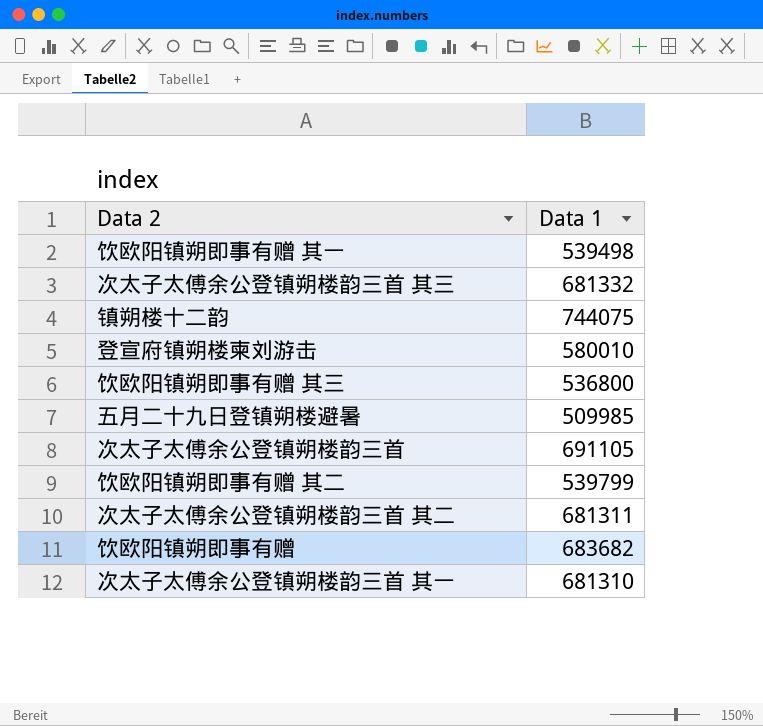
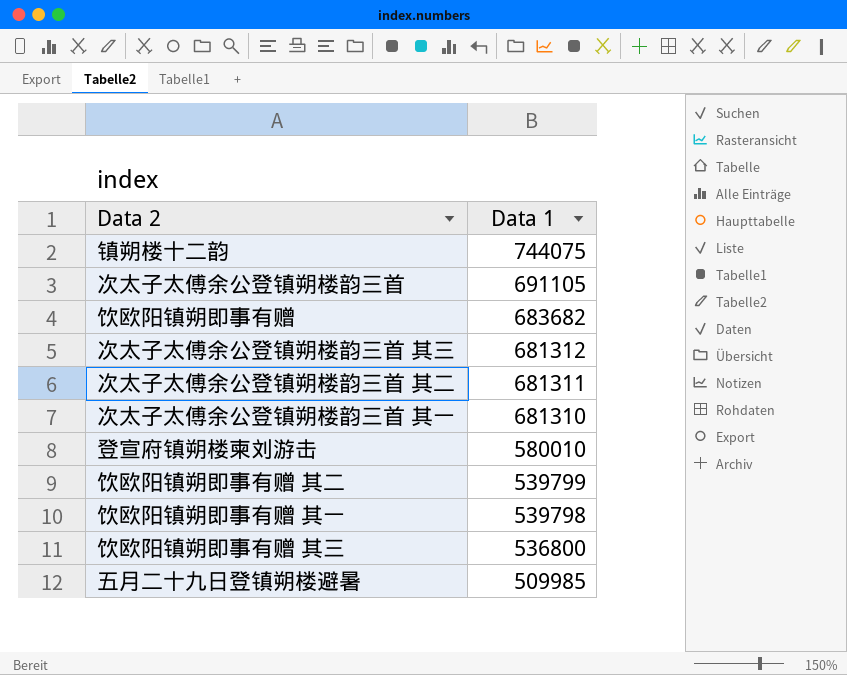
row order: none -> Data 1 descending
次太子太傅余公登镇朔楼韵三首 其三 | Data 1: 681332 -> 681312
饮欧阳镇朔即事有赠 其一 | Data 1: 539498 -> 539798

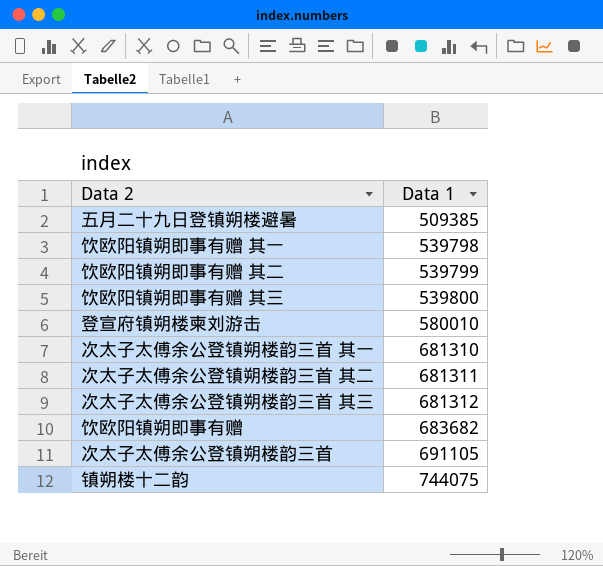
row order: Data 1 descending -> Data 1 ascending
五月二十九日登镇朔楼避暑 | Data 1: 509985 -> 509385
饮欧阳镇朔即事有赠 其三 | Data 1: 536800 -> 539800

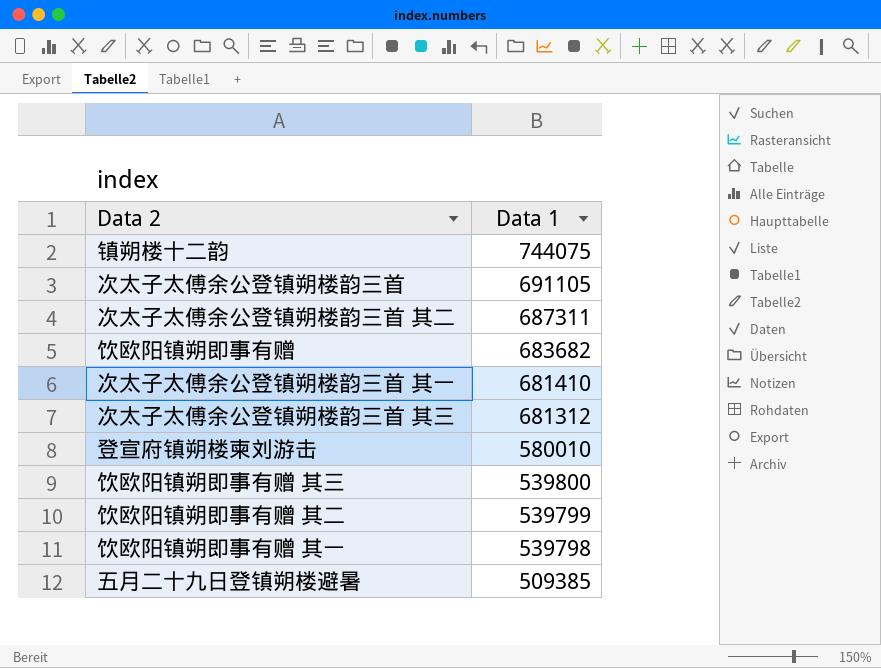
row order: Data 1 ascending -> Data 1 descending
次太子太傅余公登镇朔楼韵三首 其二 | Data 1: 681311 -> 687311
次太子太傅余公登镇朔楼韵三首 其一 | Data 1: 681310 -> 681410

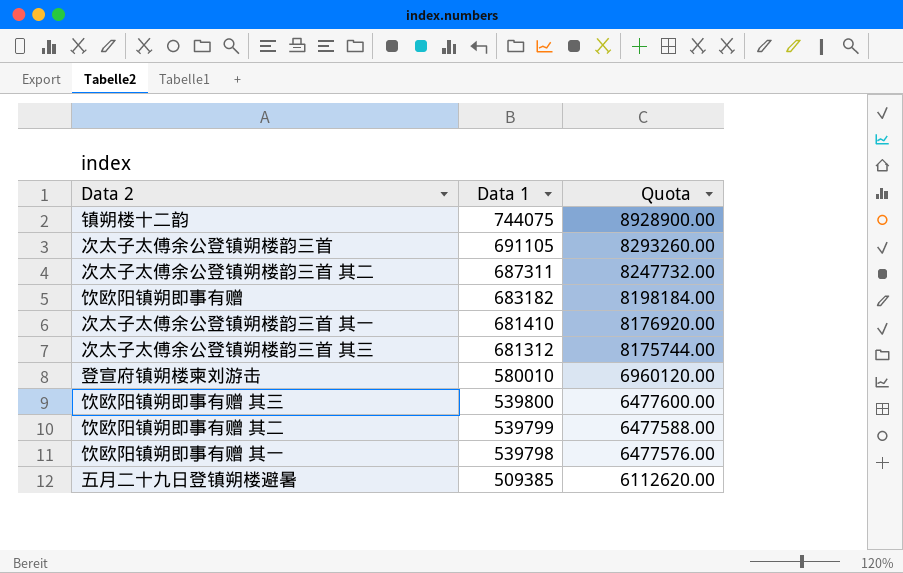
column Quota | formula: none -> [Data 1] * 12
饮欧阳镇朔即事有赠 | Data 1: 683682 -> 683182

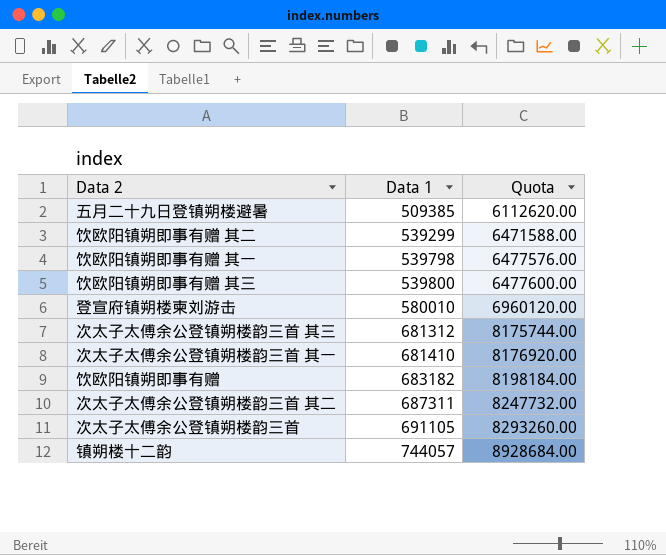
row order: Data 1 descending -> Data 1 ascending
饮欧阳镇朔即事有赠 其二 | Data 1: 539799 -> 539299
饮欧阳镇朔即事有赠 其二 | Quota: 6477588.00 -> 6471588.00
镇朔楼十二韵 | Data 1: 744075 -> 744057
镇朔楼十二韵 | Quota: 8928900.00 -> 8928684.00

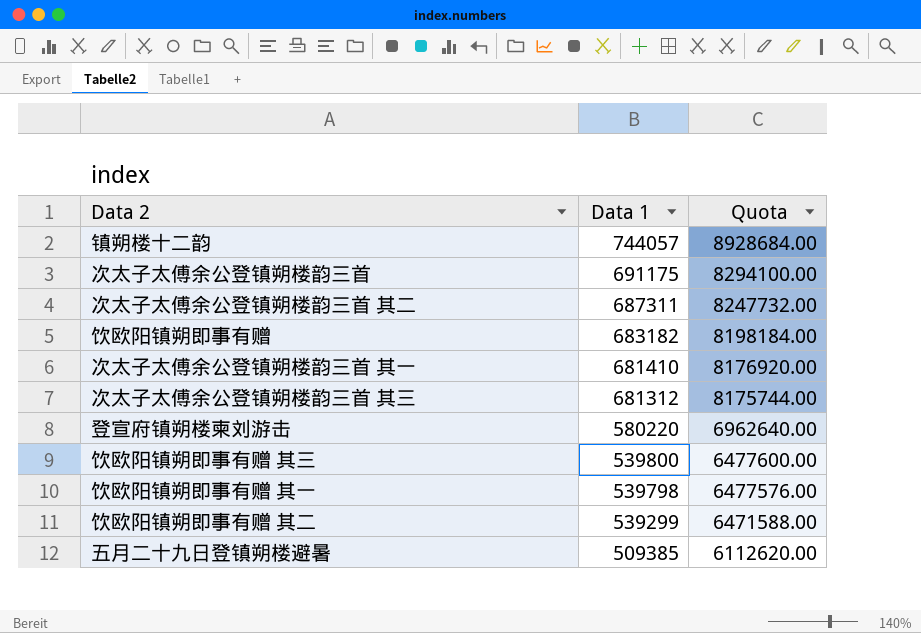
row order: Data 1 ascending -> Data 1 descending
次太子太傅余公登镇朔楼韵三首 | Data 1: 691105 -> 691175
次太子太傅余公登镇朔楼韵三首 | Quota: 8293260.00 -> 8294100.00
登宣府镇朔楼柬刘游击 | Data 1: 580010 -> 580220
登宣府镇朔楼柬刘游击 | Quota: 6960120.00 -> 6962640.00

